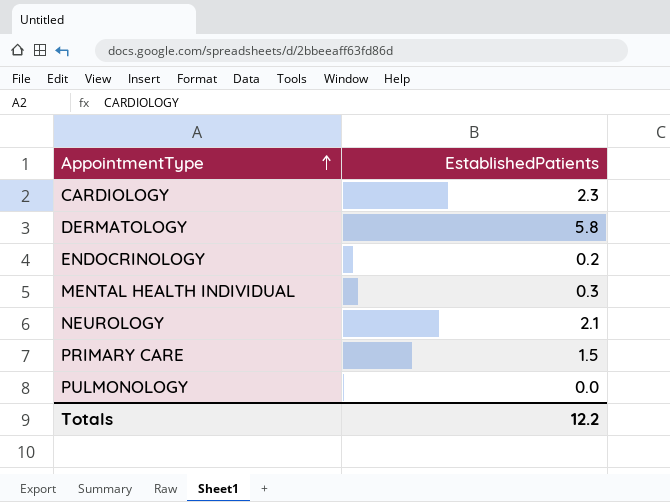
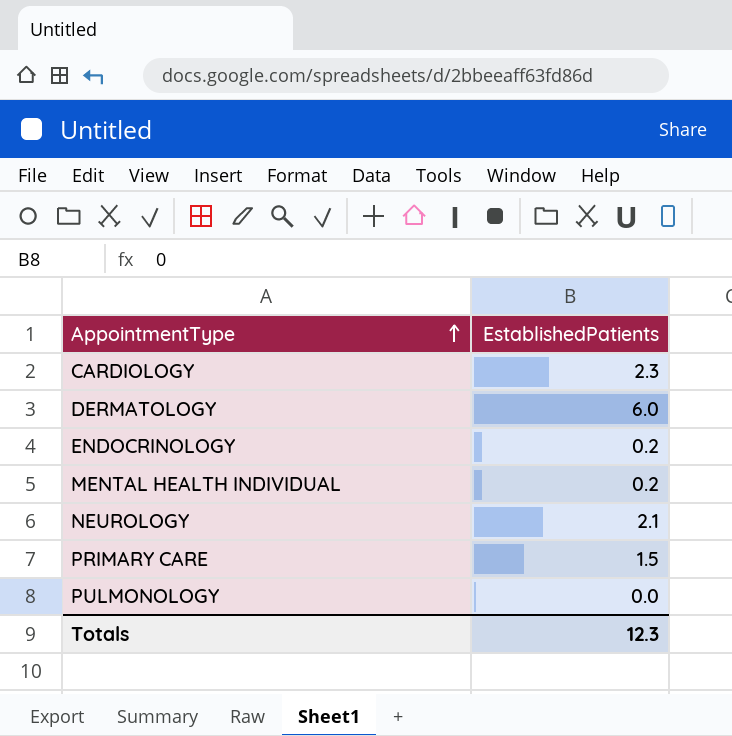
DERMATOLOGY | EstablishedPatients: 5.8 -> 6.0
MENTAL HEALTH INDIVIDUAL | EstablishedPatients: 0.3 -> 0.2
Totals | EstablishedPatients: 12.2 -> 12.3

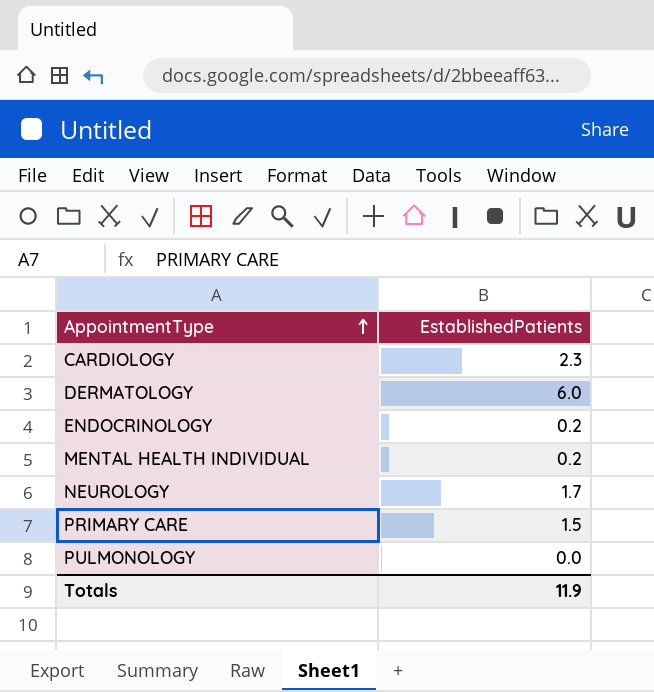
NEUROLOGY | EstablishedPatients: 2.1 -> 1.7
Totals | EstablishedPatients: 12.3 -> 11.9

